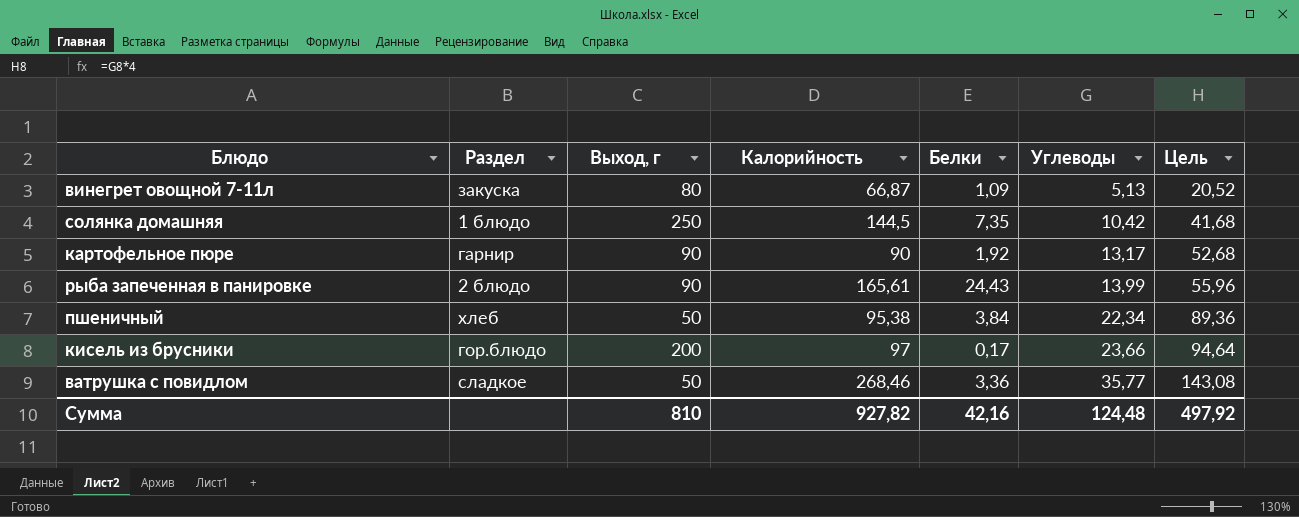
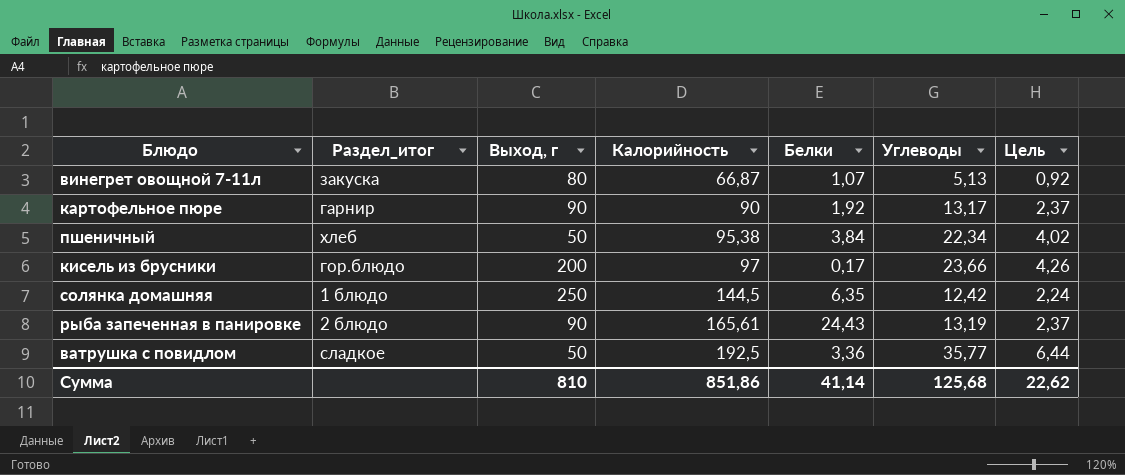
row order: Углеводы ascending -> Калорийность ascending
column name: Раздел -> Раздел_итог
column Цель | formula: [Углеводы] * 4 -> [Углеводы] * 0,18
винегрет овощной 7-11л | Белки: 1,09 -> 1,07
солянка домашняя | Белки: 7,35 -> 6,35
солянка домашняя | Углеводы: 10,42 -> 12,42
рыба запеченная в панировке | Углеводы: 13,99 -> 13,19
ватрушка с повидлом | Калорийность: 268,46 -> 192,5
Сумма | Калорийность: 927,82 -> 851,86
Сумма | Белки: 42,16 -> 41,14
Сумма | Углеводы: 124,48 -> 125,68
Сумма | Цель: 497,92 -> 22,62

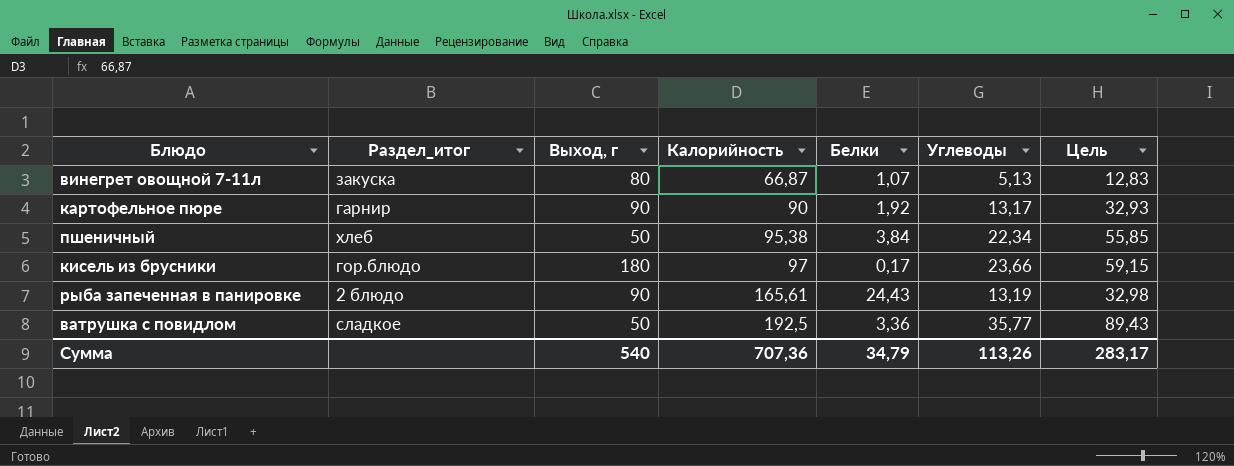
column Цель | formula: [Углеводы] * 0,18 -> [Углеводы] * 2,5
row солянка домашняя: 1 блюдо | 250 | 144,5 | 6,35 | 12,42 | 2,24 -> none
кисель из брусники | Выход, г: 200 -> 180
Сумма | Выход, г: 810 -> 540
Сумма | Калорийность: 851,86 -> 707,36
Сумма | Белки: 41,14 -> 34,79
Сумма | Углеводы: 125,68 -> 113,26
Сумма | Цель: 22,62 -> 283,17

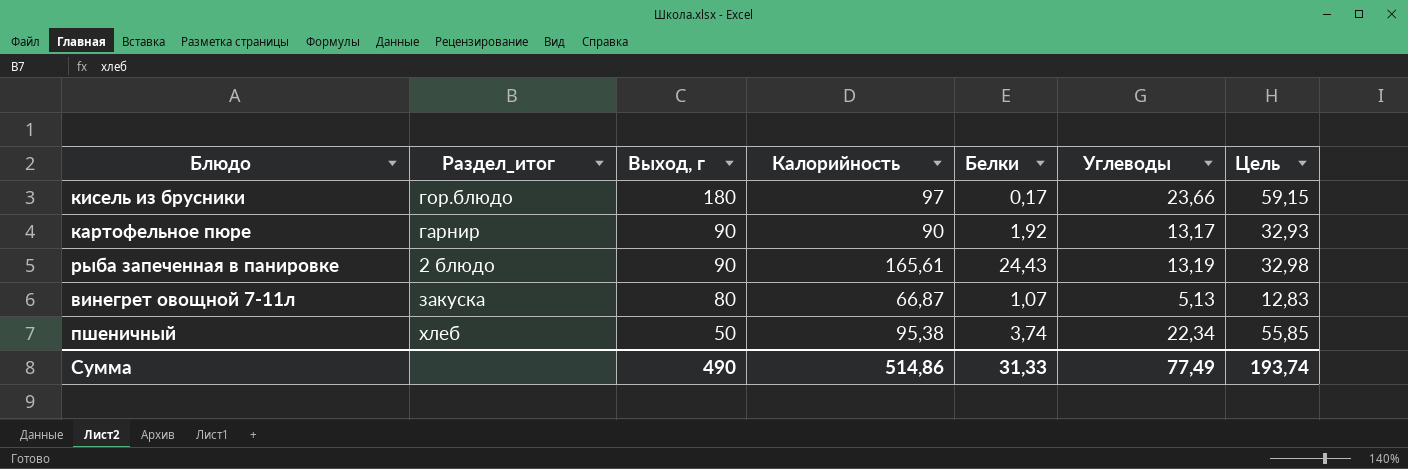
row order: Калорийность ascending -> Выход, г descending
row ватрушка с повидлом: сладкое | 50 | 192,5 | 3,36 | 35,77 | 89,43 -> none
пшеничный | Белки: 3,84 -> 3,74
Сумма | Выход, г: 540 -> 490
Сумма | Калорийность: 707,36 -> 514,86
Сумма | Белки: 34,79 -> 31,33
Сумма | Углеводы: 113,26 -> 77,49
Сумма | Цель: 283,17 -> 193,74

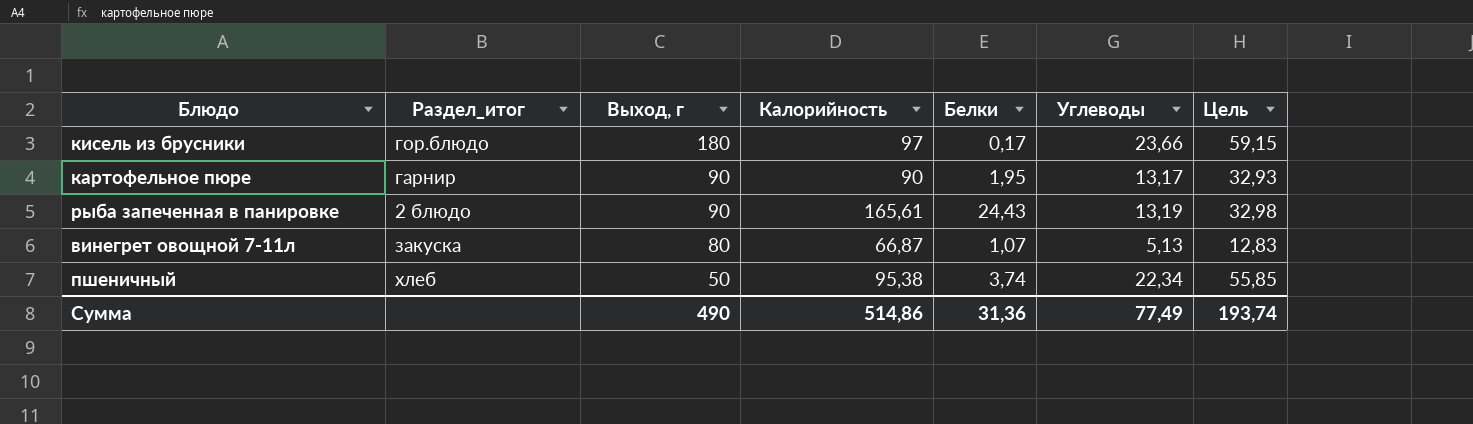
картофельное пюре | Белки: 1,92 -> 1,95
Сумма | Белки: 31,33 -> 31,36

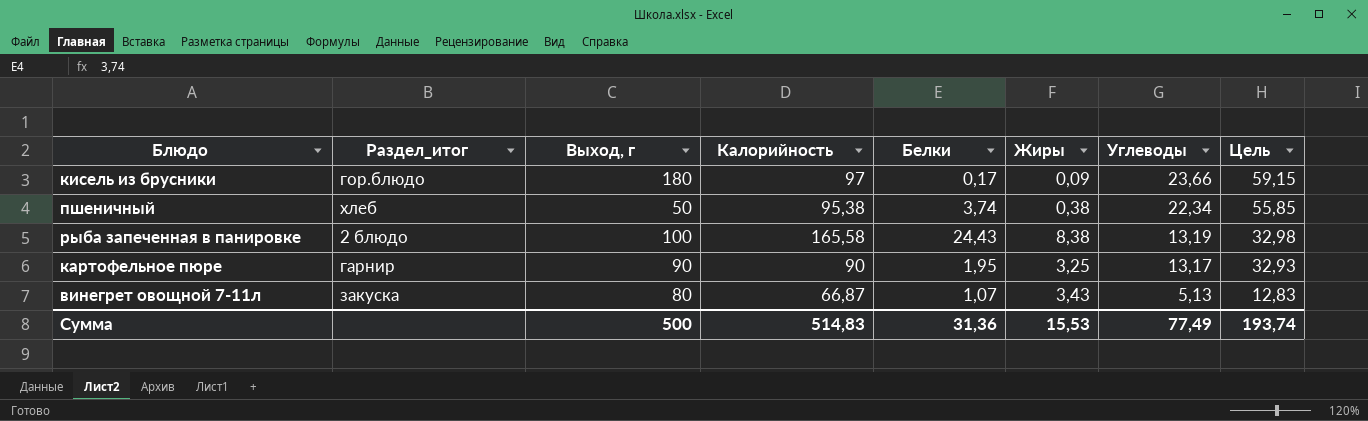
row order: Выход, г descending -> Углеводы descending
column Жиры | position: none -> 6
рыба запеченная в панировке | Выход, г: 90 -> 100
рыба запеченная в панировке | Калорийность: 165,61 -> 165,58
Сумма | Выход, г: 490 -> 500
Сумма | Калорийность: 514,86 -> 514,83

